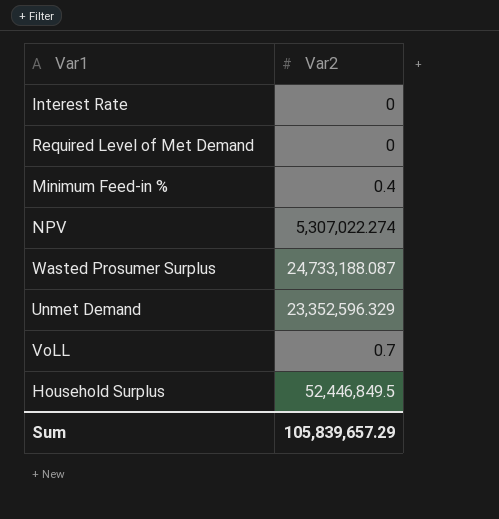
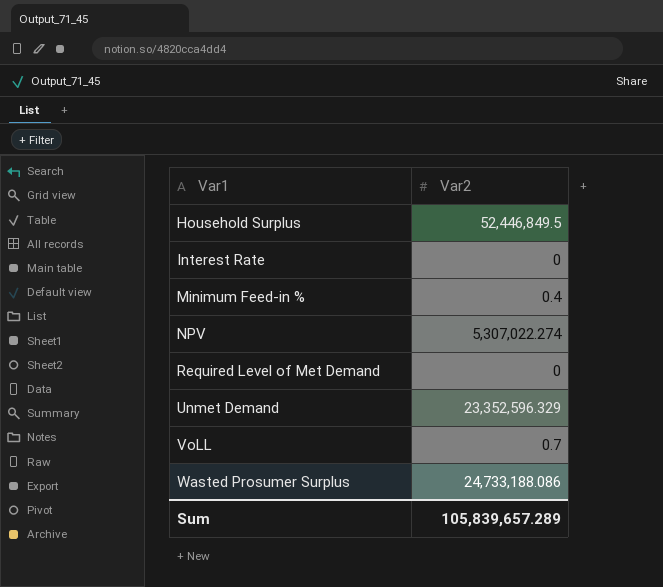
row order: none -> Var1 ascending
Wasted Prosumer Surplus | Var2: 24,733,188.087 -> 24,733,188.086
Sum | Var2: 105,839,657.29 -> 105,839,657.289

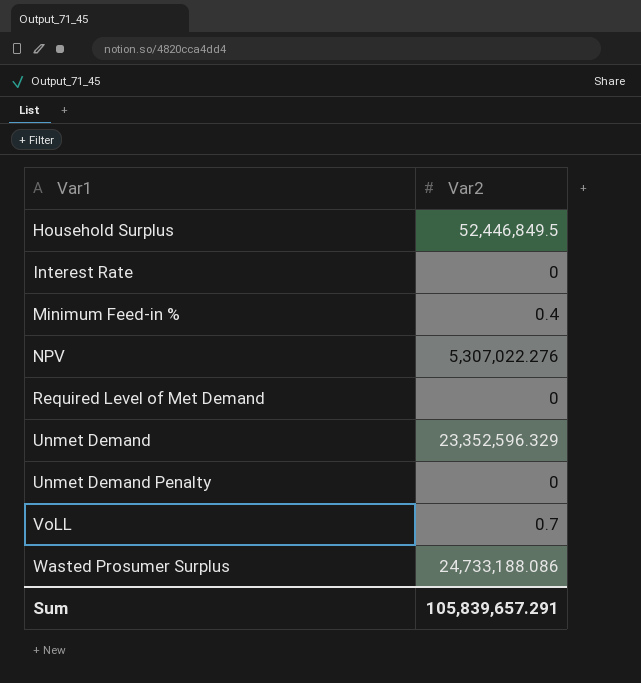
NPV | Var2: 5,307,022.274 -> 5,307,022.276
row Unmet Demand Penalty: none -> 0
Sum | Var2: 105,839,657.289 -> 105,839,657.291

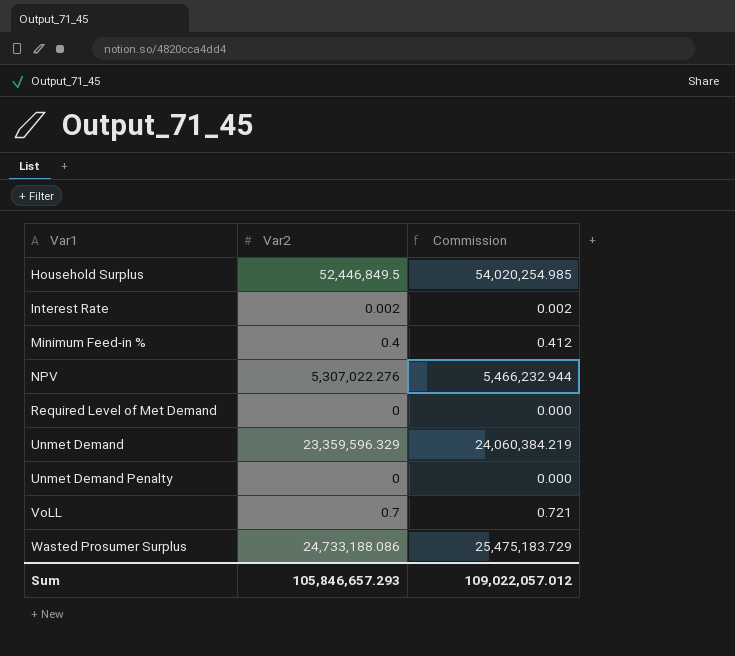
column Commission | formula: none -> [Var2] * 1.03
Interest Rate | Var2: 0 -> 0.002
Unmet Demand | Var2: 23,352,596.329 -> 23,359,596.329
Sum | Var2: 105,839,657.291 -> 105,846,657.293

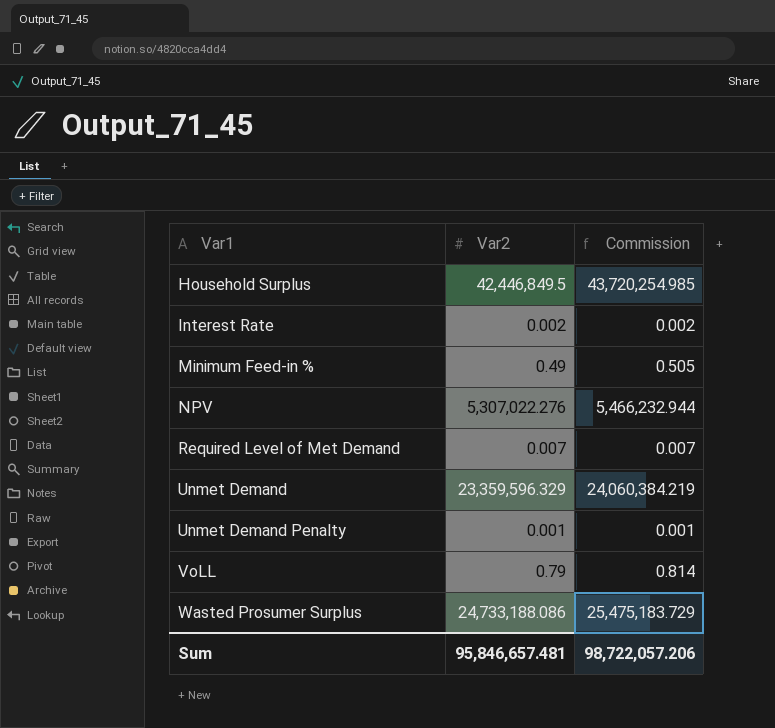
Household Surplus | Var2: 52,446,849.5 -> 42,446,849.5
Household Surplus | Commission: 54,020,254.985 -> 43,720,254.985
Minimum Feed-in % | Var2: 0.4 -> 0.49
Minimum Feed-in % | Commission: 0.412 -> 0.505
Required Level of Met Demand | Var2: 0 -> 0.007
Required Level of Met Demand | Commission: 0.000 -> 0.007
Unmet Demand Penalty | Var2: 0 -> 0.001
Unmet Demand Penalty | Commission: 0.000 -> 0.001
VoLL | Var2: 0.7 -> 0.79
VoLL | Commission: 0.721 -> 0.814
Sum | Var2: 105,846,657.293 -> 95,846,657.481
Sum | Commission: 109,022,057.012 -> 98,722,057.206

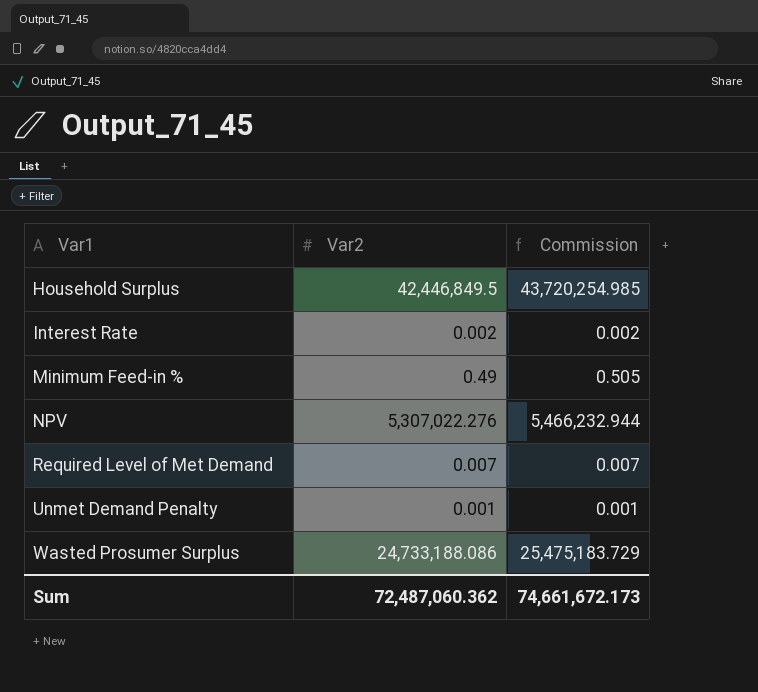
row Unmet Demand: 23,359,596.329 | 24,060,384.219 -> none
row VoLL: 0.79 | 0.814 -> none
Sum | Var2: 95,846,657.481 -> 72,487,060.362
Sum | Commission: 98,722,057.206 -> 74,661,672.173

